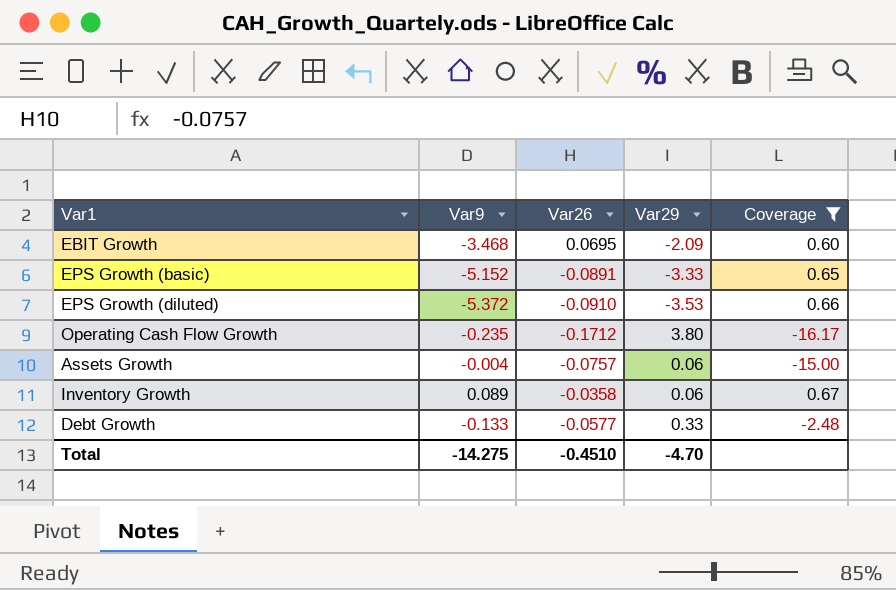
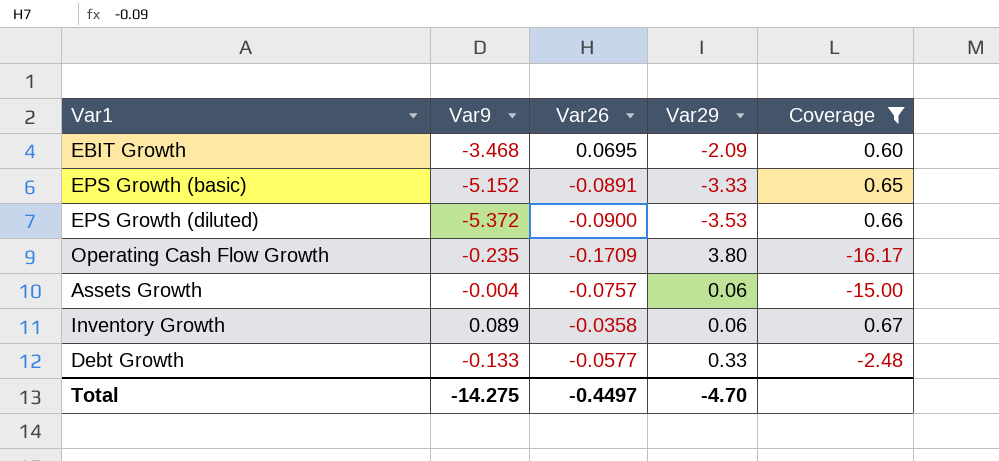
EPS Growth (diluted) | Var26: -0.0910 -> -0.0900
Operating Cash Flow Growth | Var26: -0.1712 -> -0.1709
Total | Var26: -0.4510 -> -0.4497

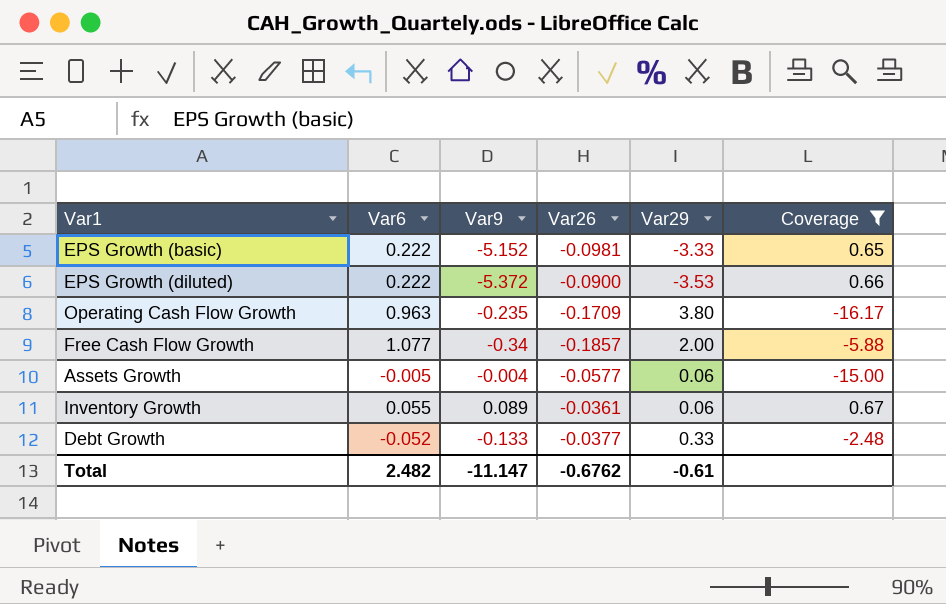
column Var6 | position: none -> 2
row EBIT Growth: -3.468 | 0.0695 | -2.09 | 0.60 -> none
EPS Growth (basic) | Var26: -0.0891 -> -0.0981
row Free Cash Flow Growth: none -> 1.077 | -0.34 | -0.1857 | 2.00 | -5.88
Assets Growth | Var26: -0.0757 -> -0.0577
Inventory Growth | Var26: -0.0358 -> -0.0361
Debt Growth | Var26: -0.0577 -> -0.0377
Total | Var9: -14.275 -> -11.147
Total | Var26: -0.4497 -> -0.6762
Total | Var29: -4.70 -> -0.61

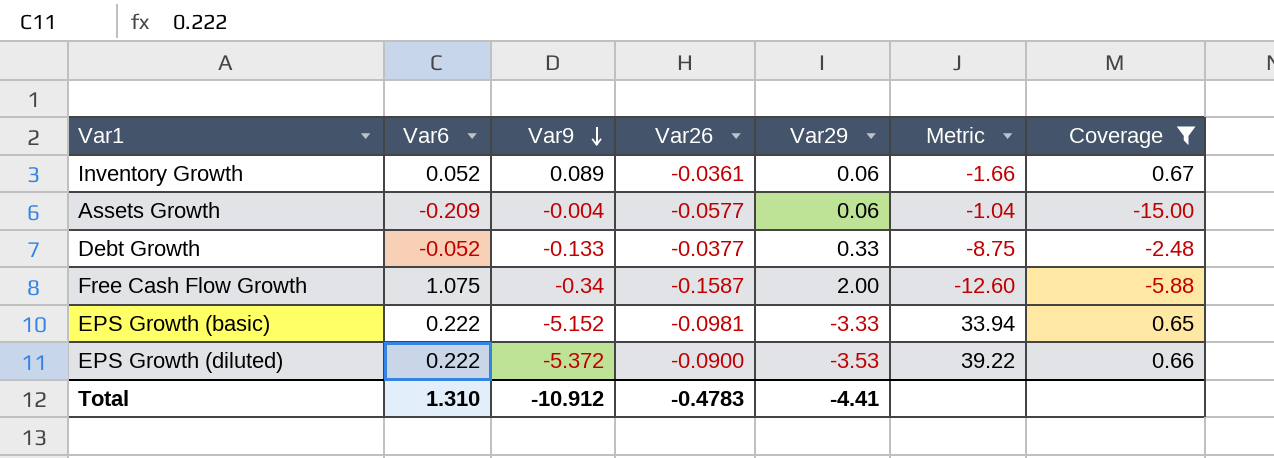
row order: none -> Var9 descending
column Metric | formula: none -> [Var29] / [Var26]
row Operating Cash Flow Growth: 0.963 | -0.235 | -0.1709 | 3.80 | -16.17 -> none
Inventory Growth | Var6: 0.055 -> 0.052
Assets Growth | Var6: -0.005 -> -0.209
Free Cash Flow Growth | Var6: 1.077 -> 1.075
Free Cash Flow Growth | Var26: -0.1857 -> -0.1587
Total | Var6: 2.482 -> 1.310
Total | Var9: -11.147 -> -10.912
Total | Var26: -0.6762 -> -0.4783
Total | Var29: -0.61 -> -4.41

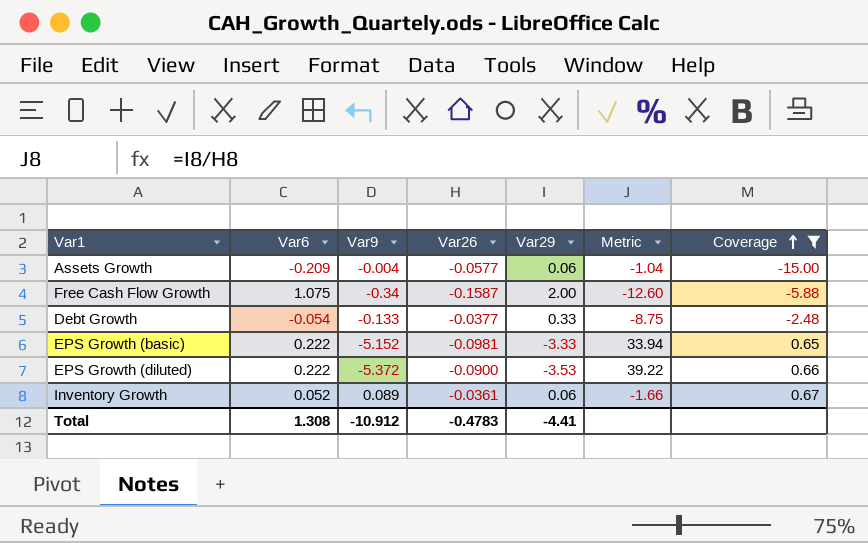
row order: Var9 descending -> Coverage ascending
Debt Growth | Var6: -0.052 -> -0.054
Total | Var6: 1.310 -> 1.308

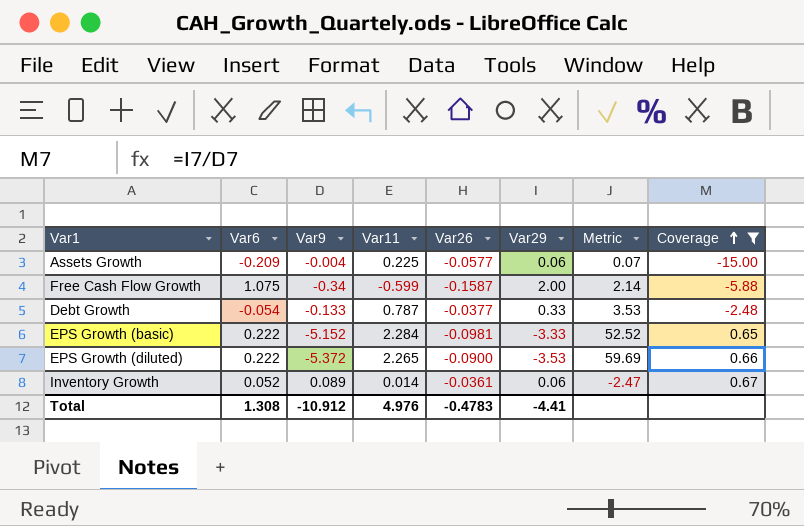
column Var11 | position: none -> 4
column Metric | formula: [Var29] / [Var26] -> [Var9] / [Var26]

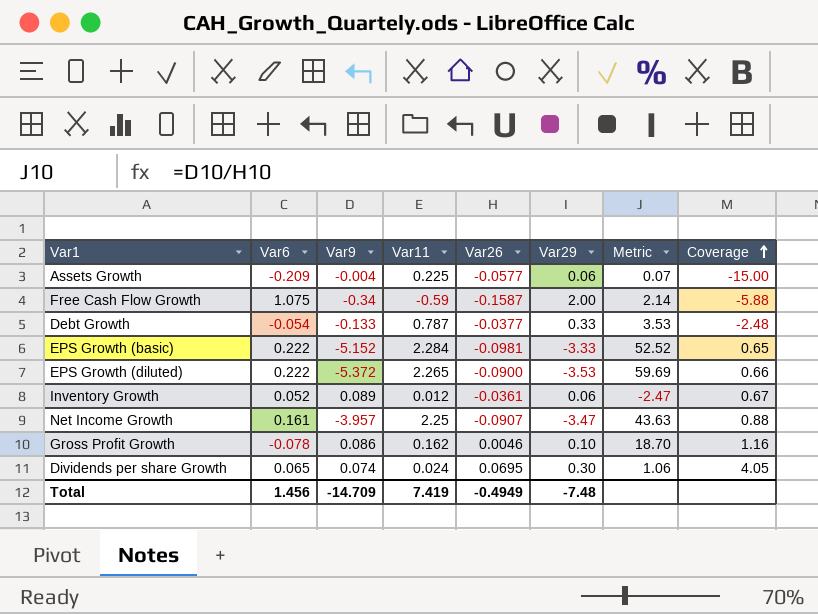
filter: Coverage <= 0.67 -> none
Free Cash Flow Growth | Var11: -0.599 -> -0.59
Inventory Growth | Var11: 0.014 -> 0.012
Total | Var6: 1.308 -> 1.456
Total | Var9: -10.912 -> -14.709
Total | Var11: 4.976 -> 7.419
Total | Var26: -0.4783 -> -0.4949
Total | Var29: -4.41 -> -7.48

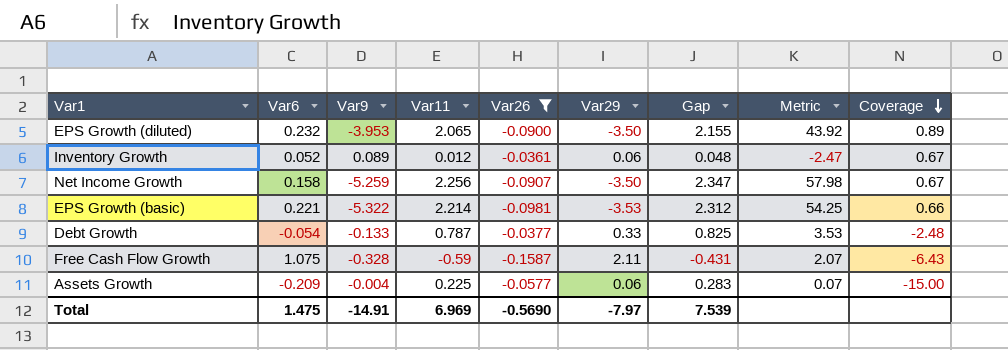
filter: none -> Var26 <= -0.0361
row order: Coverage ascending -> Coverage descending
column Gap | formula: none -> [Var11] - [Var26]
EPS Growth (diluted) | Var6: 0.222 -> 0.232
EPS Growth (diluted) | Var9: -5.372 -> -3.953
EPS Growth (diluted) | Var11: 2.265 -> 2.065
EPS Growth (diluted) | Var29: -3.53 -> -3.50
EPS Growth (diluted) | Metric: 59.69 -> 43.92
EPS Growth (diluted) | Coverage: 0.66 -> 0.89
Net Income Growth | Var6: 0.161 -> 0.158
Net Income Growth | Var9: -3.957 -> -5.259
Net Income Growth | Var11: 2.25 -> 2.256
Net Income Growth | Var29: -3.47 -> -3.50
Net Income Growth | Metric: 43.63 -> 57.98
Net Income Growth | Coverage: 0.88 -> 0.67
EPS Growth (basic) | Var6: 0.222 -> 0.221
EPS Growth (basic) | Var9: -5.152 -> -5.322
EPS Growth (basic) | Var11: 2.284 -> 2.214
EPS Growth (basic) | Var29: -3.33 -> -3.53
EPS Growth (basic) | Metric: 52.52 -> 54.25
EPS Growth (basic) | Coverage: 0.65 -> 0.66
Free Cash Flow Growth | Var9: -0.34 -> -0.328
Free Cash Flow Growth | Var29: 2.00 -> 2.11
Free Cash Flow Growth | Metric: 2.14 -> 2.07
Free Cash Flow Growth | Coverage: -5.88 -> -6.43
Total | Var6: 1.456 -> 1.475
Total | Var9: -14.709 -> -14.91
Total | Var11: 7.419 -> 6.969
Total | Var26: -0.4949 -> -0.5690
Total | Var29: -7.48 -> -7.97

